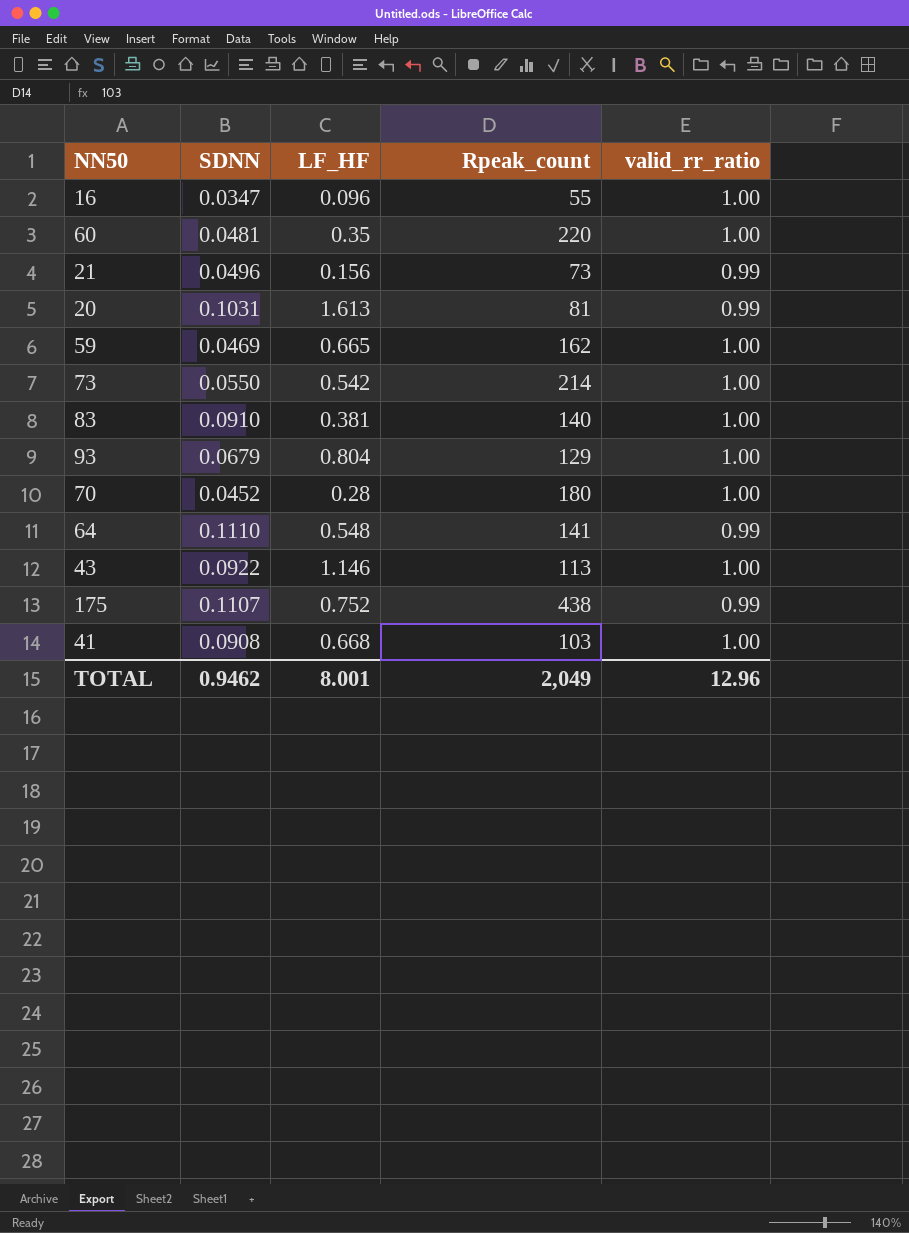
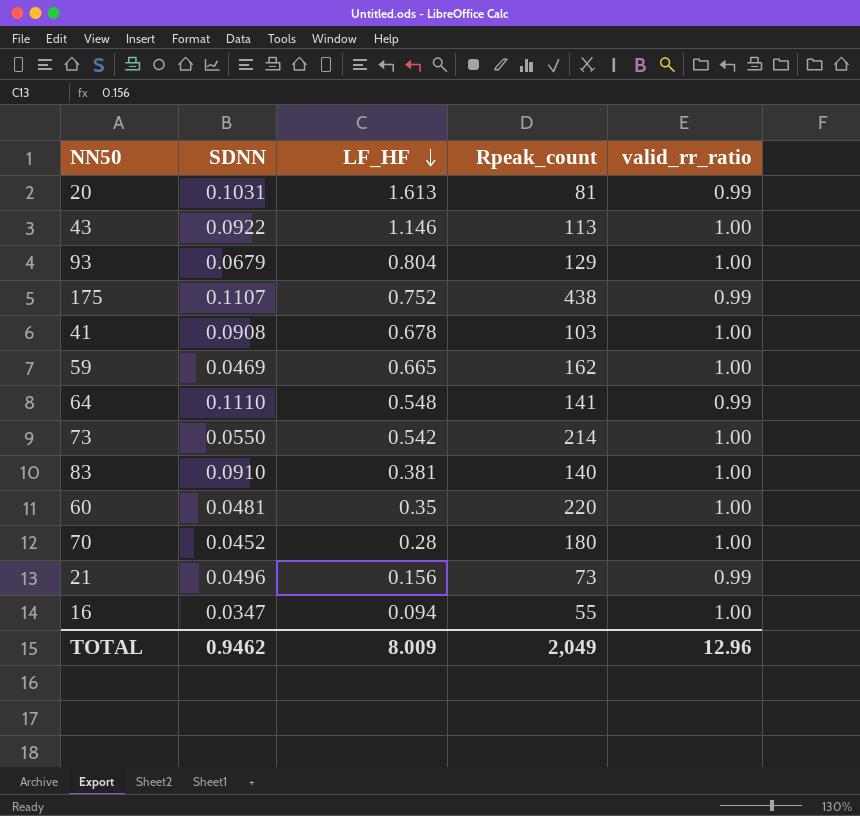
row order: none -> LF_HF descending
41 | LF_HF: 0.668 -> 0.678
16 | LF_HF: 0.096 -> 0.094
TOTAL | LF_HF: 8.001 -> 8.009

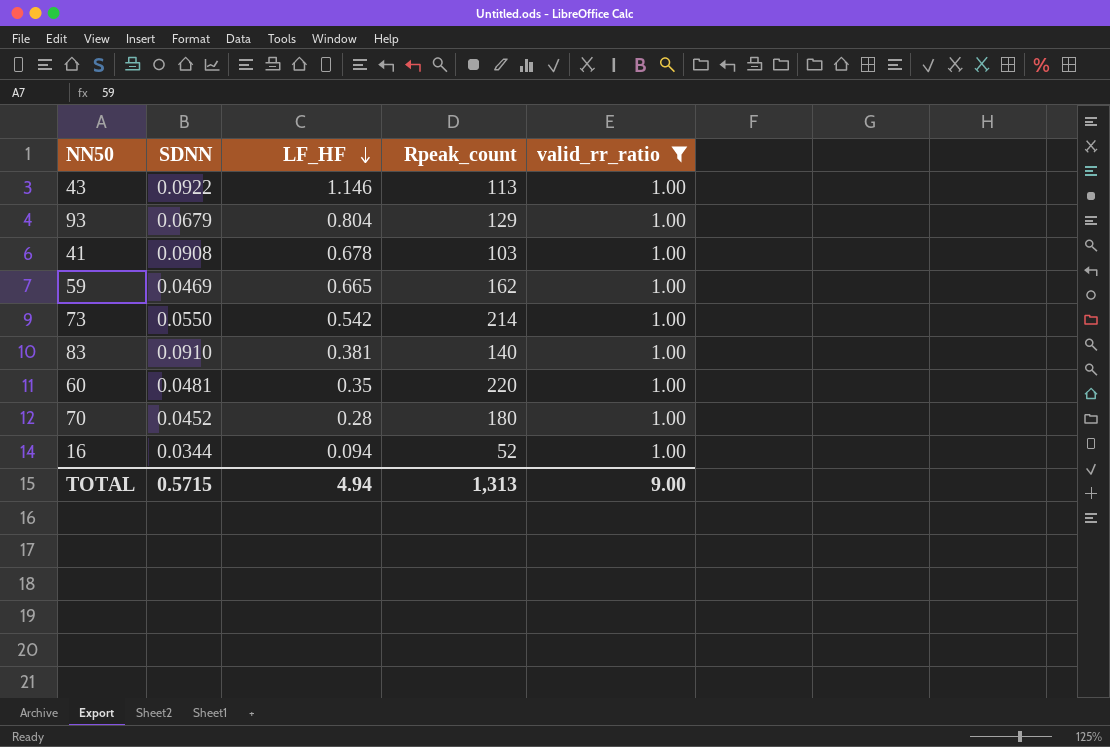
filter: none -> valid_rr_ratio = 1.00
16 | SDNN: 0.0347 -> 0.0344
16 | Rpeak_count: 55 -> 52
TOTAL | SDNN: 0.9462 -> 0.5715
TOTAL | LF_HF: 8.009 -> 4.94
TOTAL | Rpeak_count: 2,049 -> 1,313
TOTAL | valid_rr_ratio: 12.96 -> 9.00

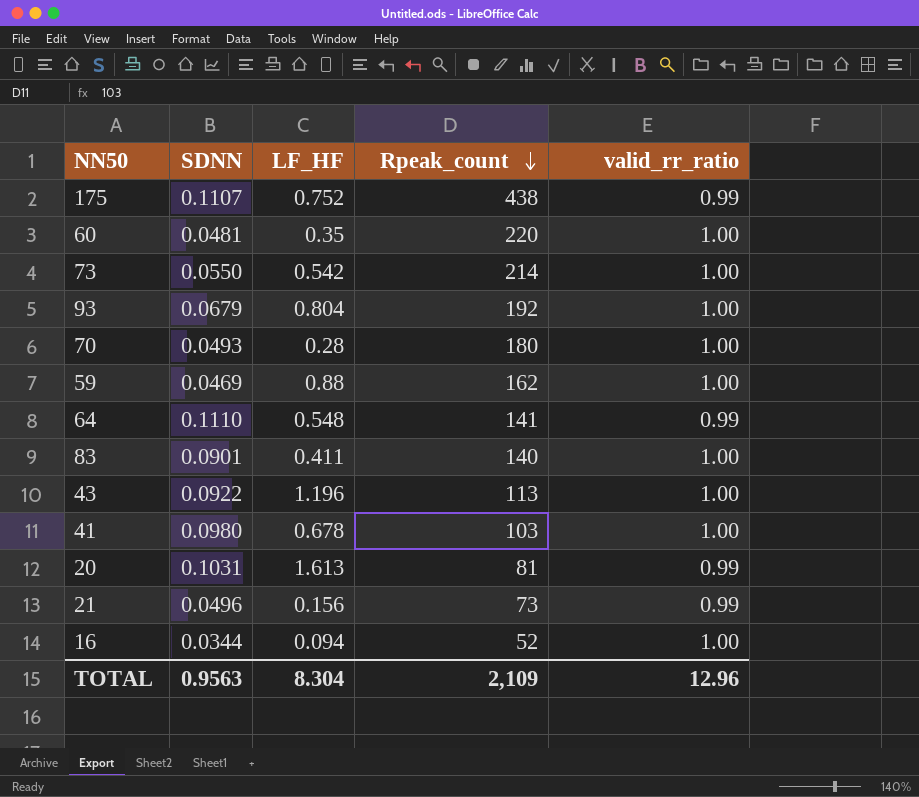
filter: valid_rr_ratio = 1.00 -> none
row order: LF_HF descending -> Rpeak_count descending
93 | Rpeak_count: 129 -> 192
70 | SDNN: 0.0452 -> 0.0493
59 | LF_HF: 0.665 -> 0.88
83 | SDNN: 0.0910 -> 0.0901
83 | LF_HF: 0.381 -> 0.411
43 | LF_HF: 1.146 -> 1.196
41 | SDNN: 0.0908 -> 0.0980
TOTAL | SDNN: 0.5715 -> 0.9563
TOTAL | LF_HF: 4.94 -> 8.304
TOTAL | Rpeak_count: 1,313 -> 2,109
TOTAL | valid_rr_ratio: 9.00 -> 12.96

